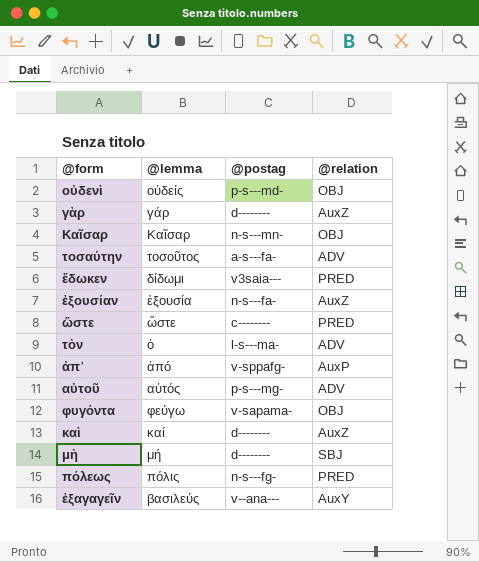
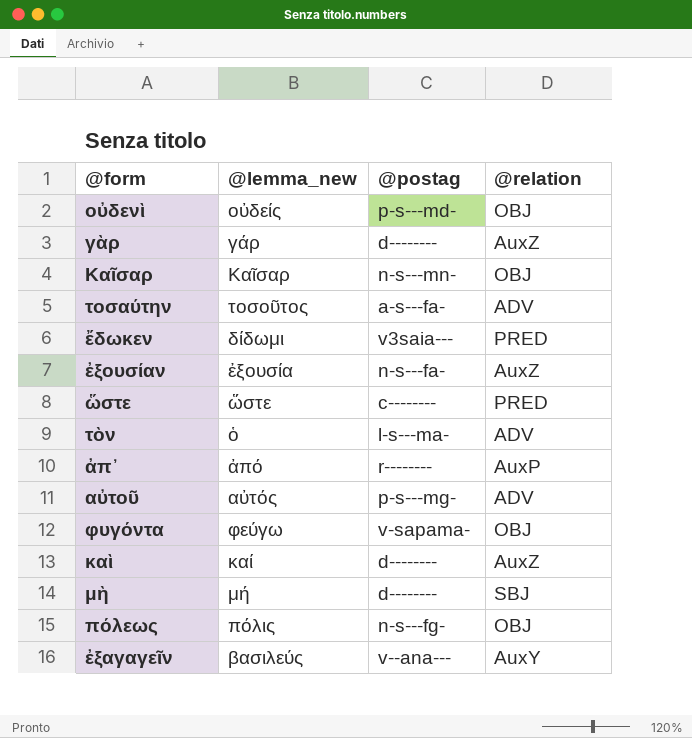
column name: @lemma -> @lemma_new
ἀπ᾽ | @postag: v-sppafg- -> r--------
πόλεως | @relation: PRED -> OBJ

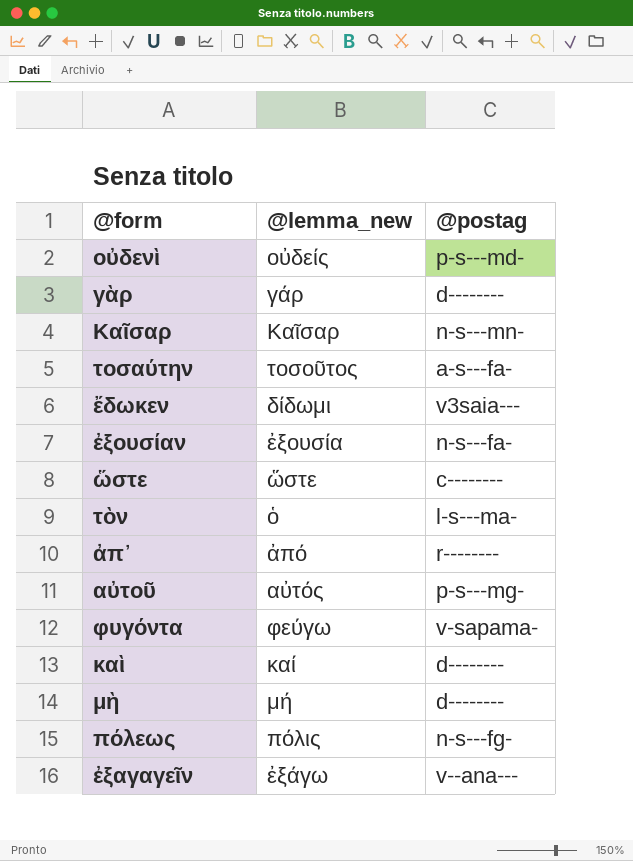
column @relation | position: 4 -> none
ἐξαγαγεῖν | @lemma_new: βασιλεύς -> ἐξάγω

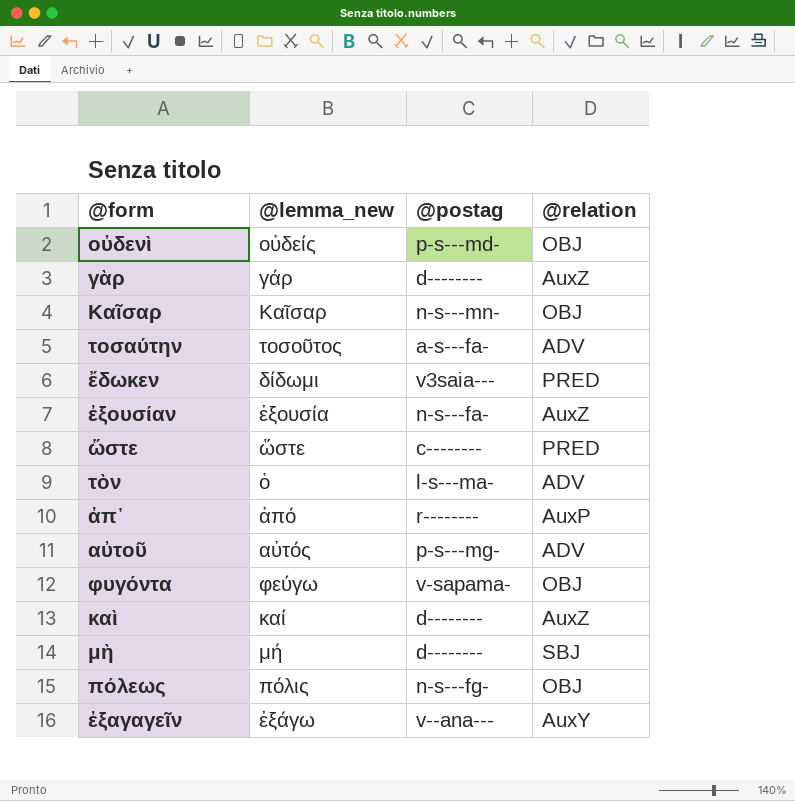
column @relation | position: none -> 4

